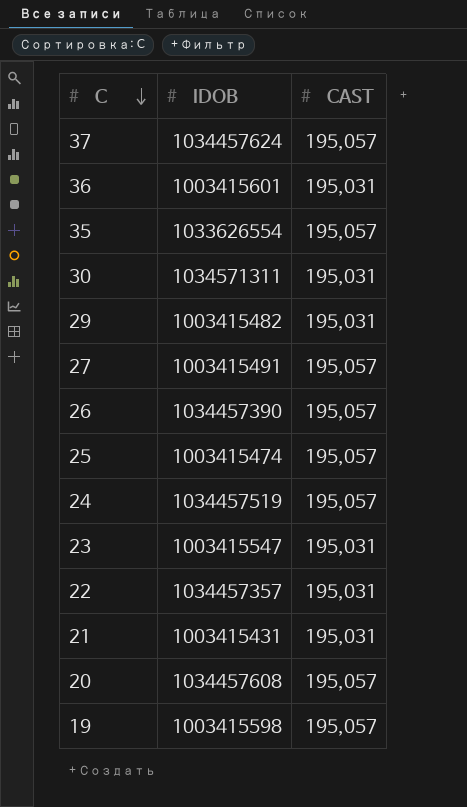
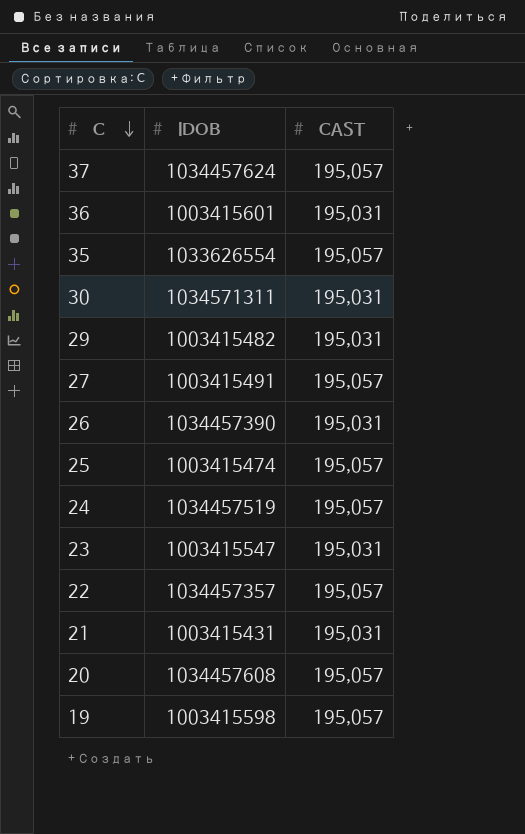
26 | CAST: 195,057 -> 195,031
22 | CAST: 195,031 -> 195,057

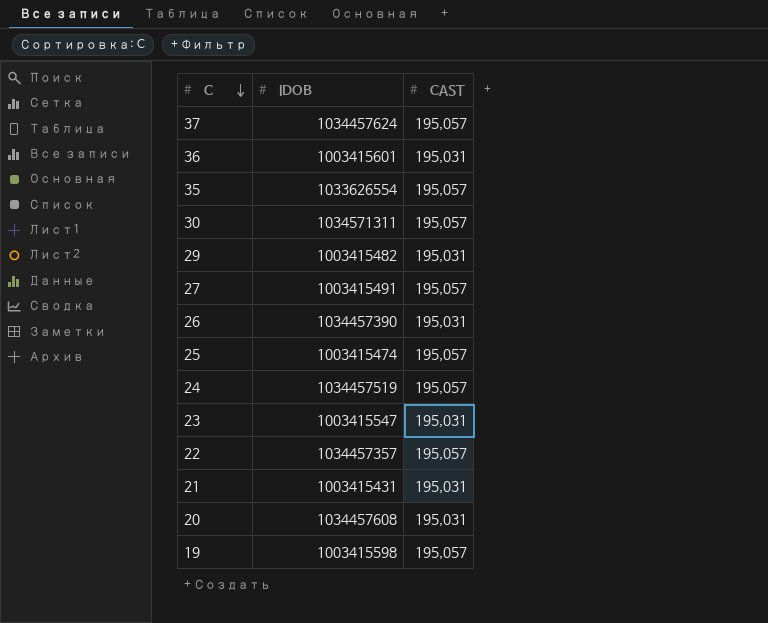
30 | CAST: 195,031 -> 195,057
20 | CAST: 195,057 -> 195,031

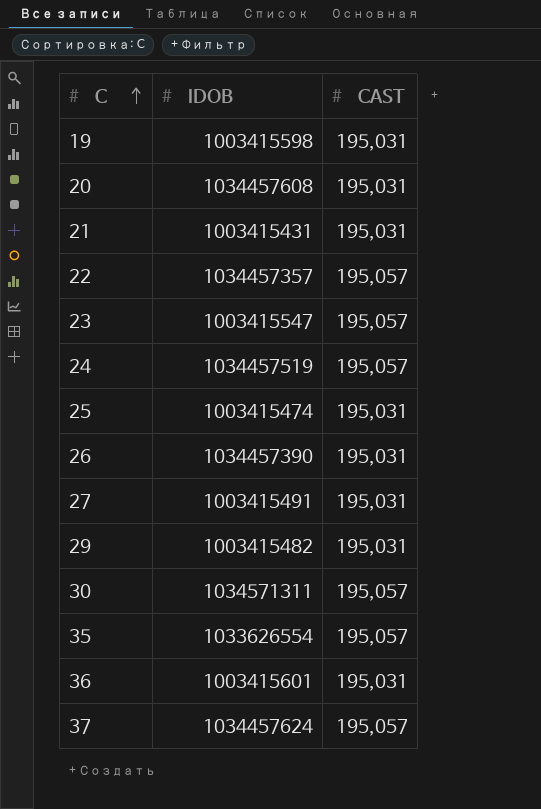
row order: C descending -> C ascending
19 | CAST: 195,057 -> 195,031
23 | CAST: 195,031 -> 195,057
25 | CAST: 195,057 -> 195,031
27 | CAST: 195,057 -> 195,031

